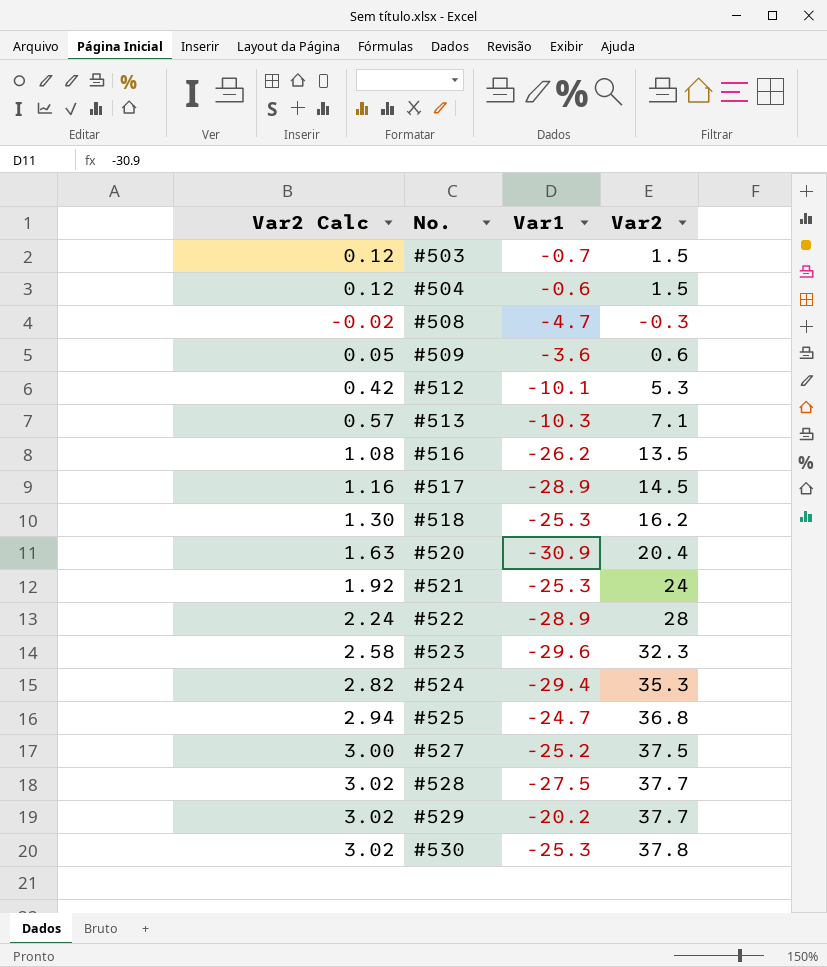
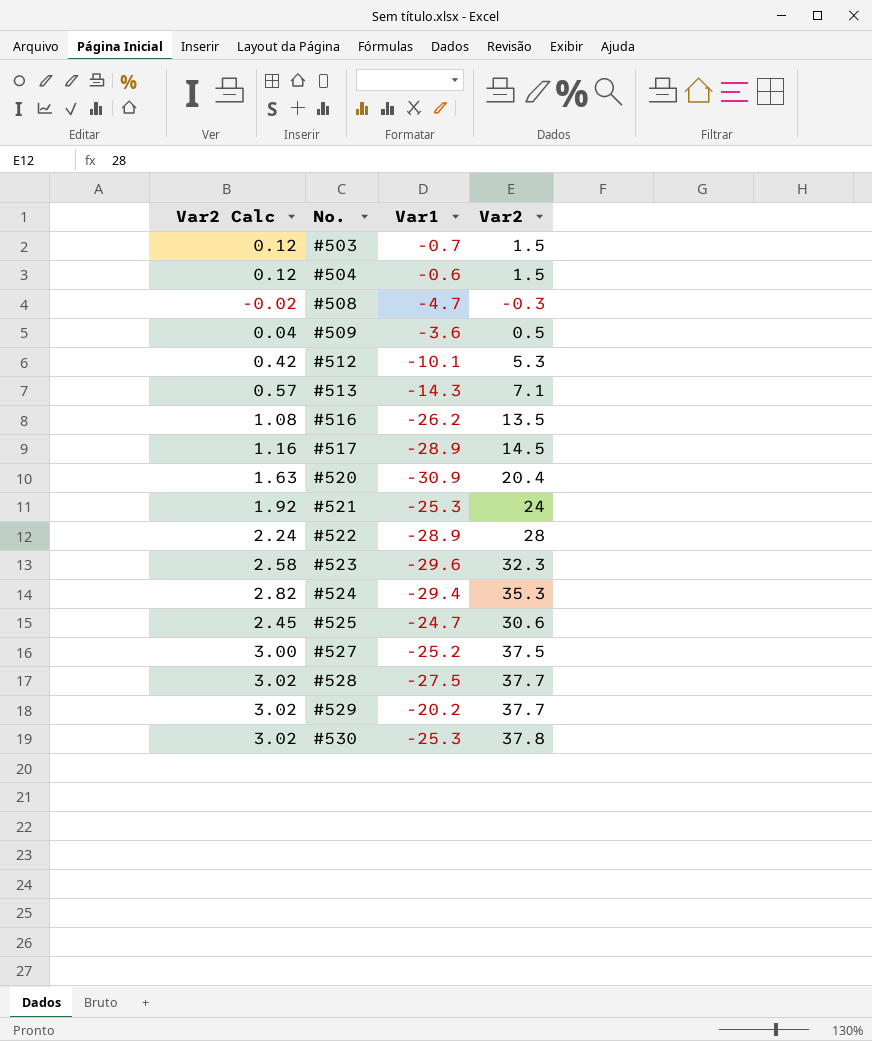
row #518: 1.30 | -25.3 | 16.2 -> none
#509 | Var2 Calc: 0.05 -> 0.04
#509 | Var2: 0.6 -> 0.5
#513 | Var1: -10.3 -> -14.3
#525 | Var2 Calc: 2.94 -> 2.45
#525 | Var2: 36.8 -> 30.6

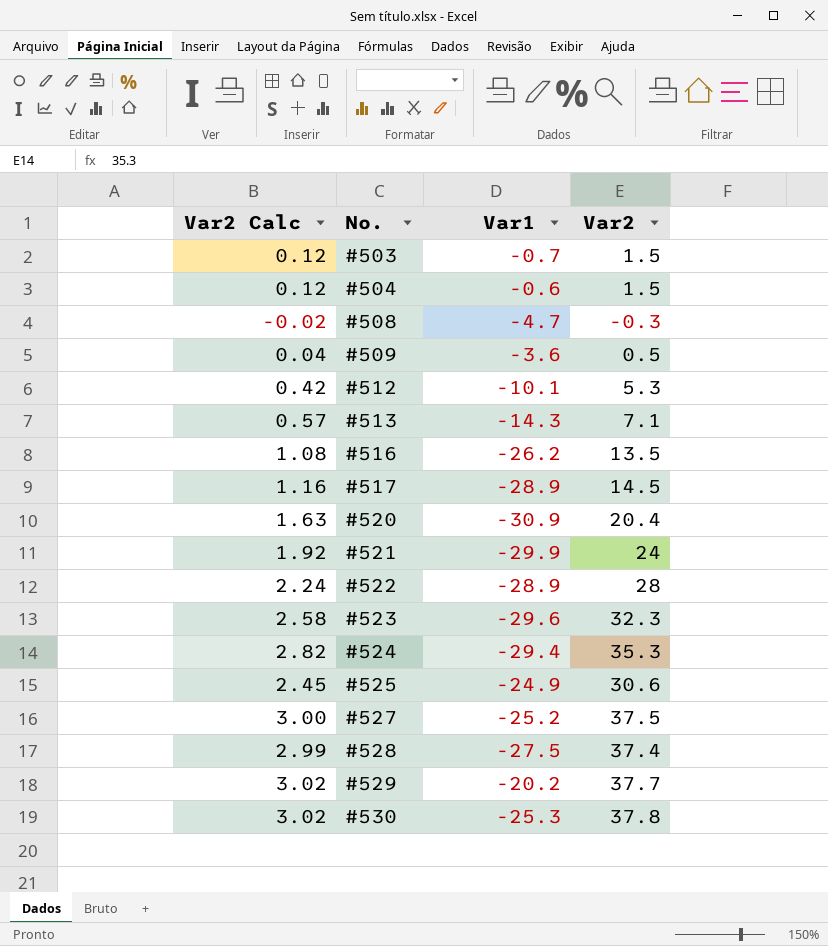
#521 | Var1: -25.3 -> -29.9
#525 | Var1: -24.7 -> -24.9
#528 | Var2 Calc: 3.02 -> 2.99
#528 | Var2: 37.7 -> 37.4

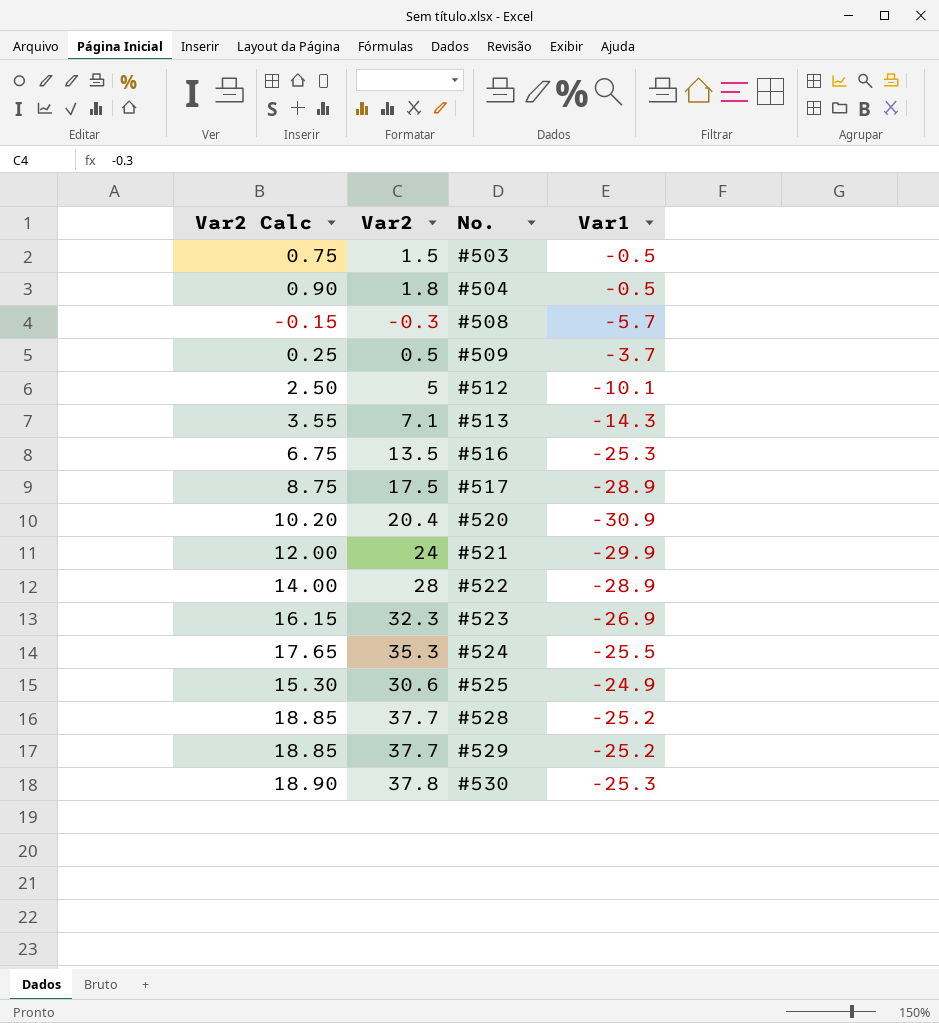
column Var2 Calc | formula: [Var2] * 0.08 -> [Var2] * 0.5
column Var2 | position: 4 -> 2
row #527: 3.00 | -25.2 | 37.5 -> none
#503 | Var1: -0.7 -> -0.5
#504 | Var2: 1.5 -> 1.8
#504 | Var1: -0.6 -> -0.5
#508 | Var1: -4.7 -> -5.7
#509 | Var1: -3.6 -> -3.7
#512 | Var2: 5.3 -> 5
#516 | Var1: -26.2 -> -25.3
#517 | Var2: 14.5 -> 17.5
#523 | Var1: -29.6 -> -26.9
#524 | Var1: -29.4 -> -25.5
#528 | Var2: 37.4 -> 37.7
#528 | Var1: -27.5 -> -25.2
#529 | Var1: -20.2 -> -25.2

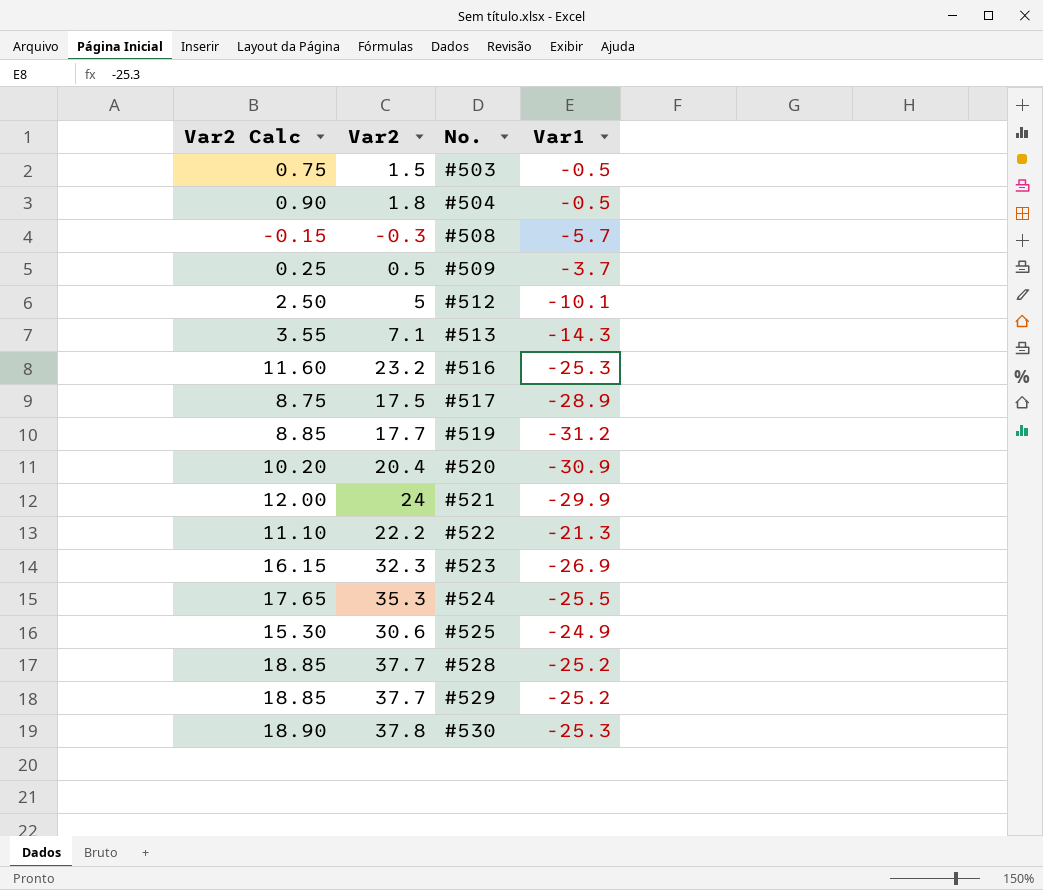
#516 | Var2 Calc: 6.75 -> 11.60
#516 | Var2: 13.5 -> 23.2
row #519: none -> 8.85 | 17.7 | -31.2
#522 | Var2 Calc: 14.00 -> 11.10
#522 | Var2: 28 -> 22.2
#522 | Var1: -28.9 -> -21.3

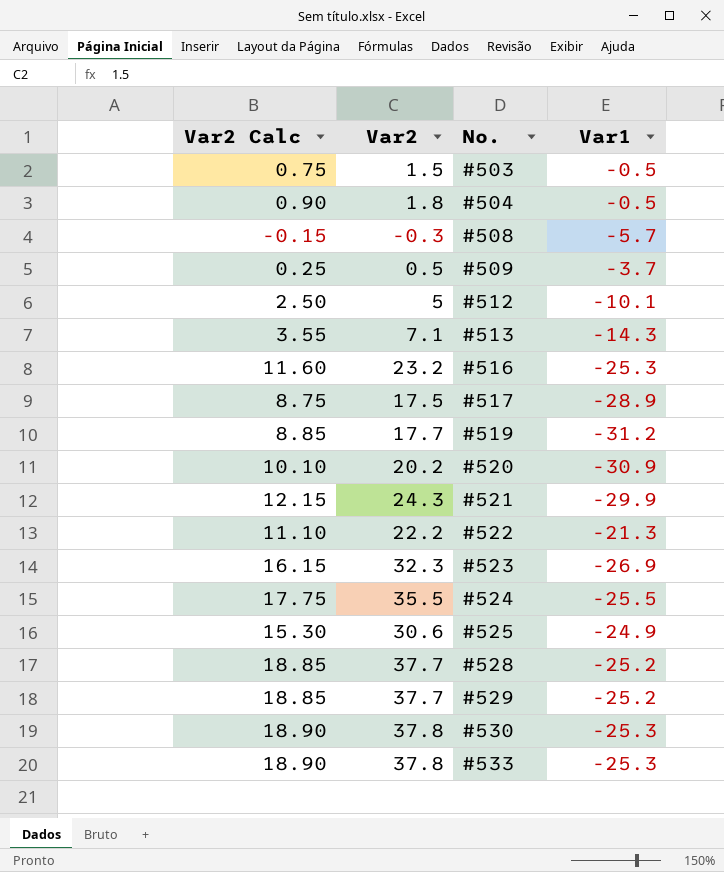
#520 | Var2 Calc: 10.20 -> 10.10
#520 | Var2: 20.4 -> 20.2
#521 | Var2 Calc: 12.00 -> 12.15
#521 | Var2: 24 -> 24.3
#524 | Var2 Calc: 17.65 -> 17.75
#524 | Var2: 35.3 -> 35.5
row #533: none -> 18.90 | 37.8 | -25.3

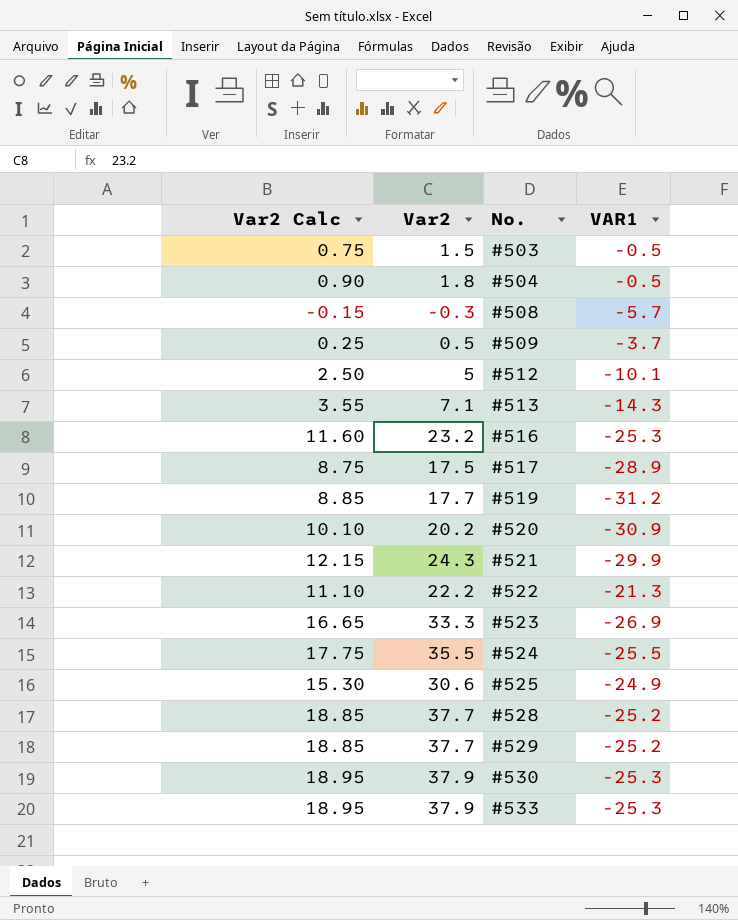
column name: Var1 -> VAR1
#523 | Var2 Calc: 16.15 -> 16.65
#523 | Var2: 32.3 -> 33.3
#530 | Var2 Calc: 18.90 -> 18.95
#530 | Var2: 37.8 -> 37.9
#533 | Var2 Calc: 18.90 -> 18.95
#533 | Var2: 37.8 -> 37.9

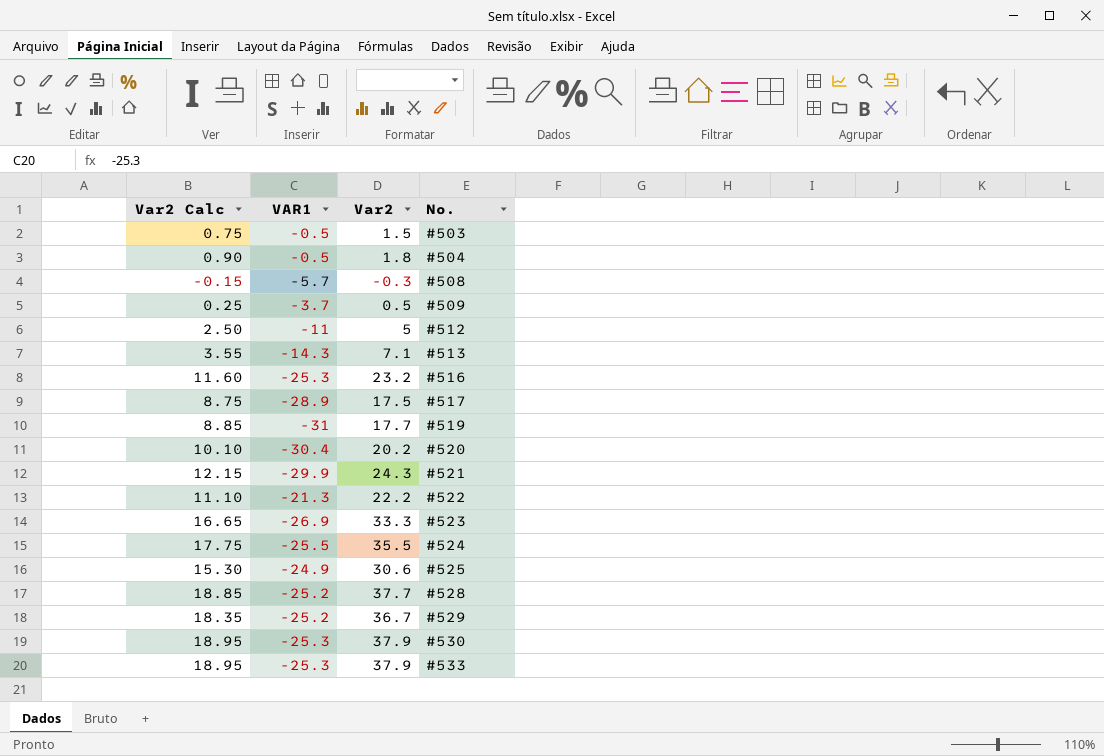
column VAR1 | position: 4 -> 2
#512 | VAR1: -10.1 -> -11
#519 | VAR1: -31.2 -> -31
#520 | VAR1: -30.9 -> -30.4
#529 | Var2 Calc: 18.85 -> 18.35
#529 | Var2: 37.7 -> 36.7

